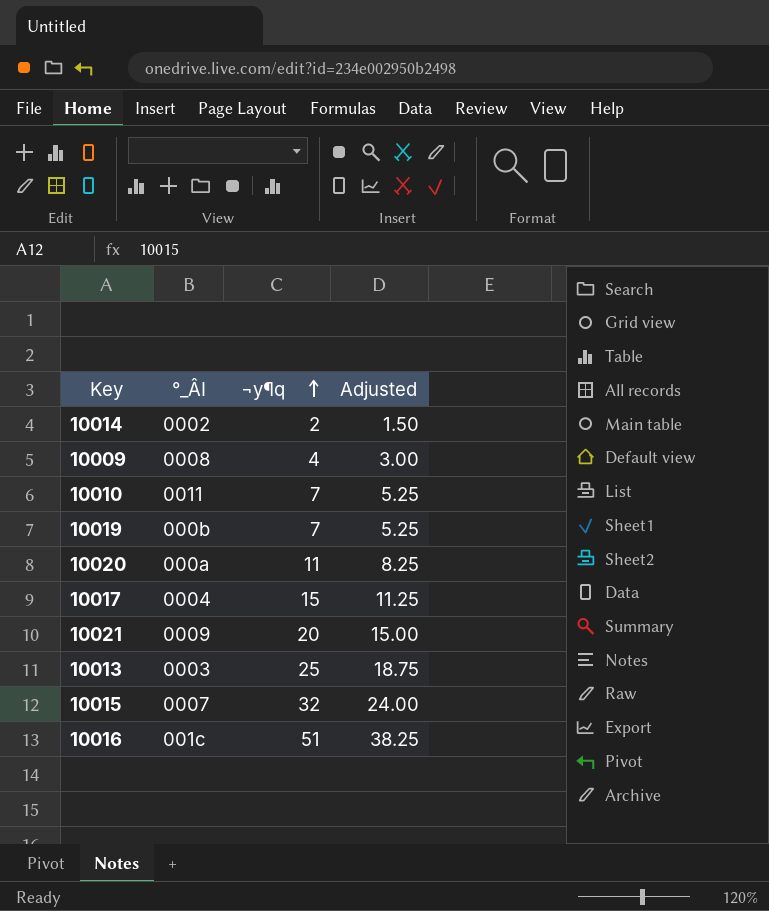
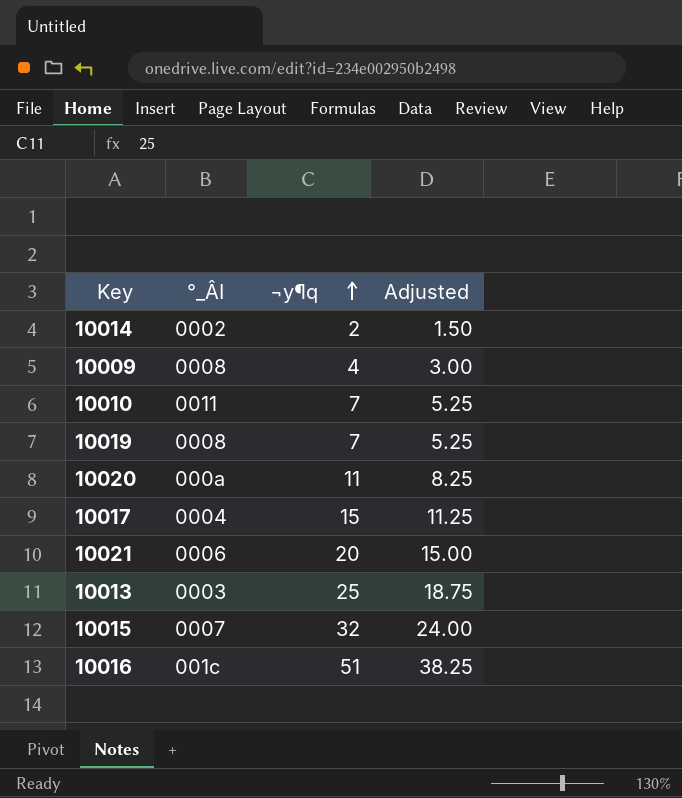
10019 | °_ÂI: 000b -> 0008
10021 | °_ÂI: 0009 -> 0006

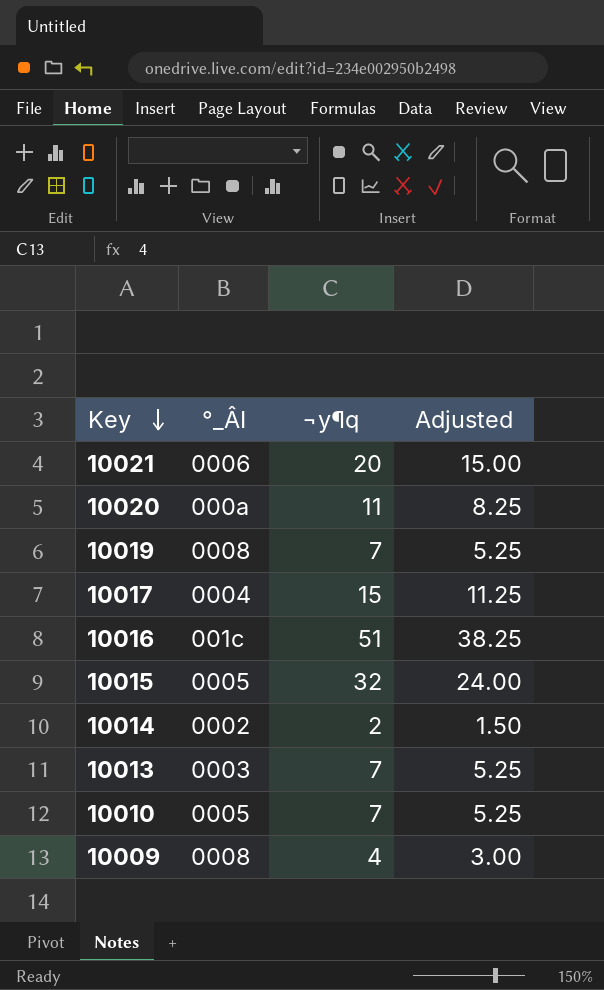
row order: ¬y¶q ascending -> Key descending
10015 | °_ÂI: 0007 -> 0005
10013 | ¬y¶q: 25 -> 7
10013 | Adjusted: 18.75 -> 5.25
10010 | °_ÂI: 0011 -> 0005

